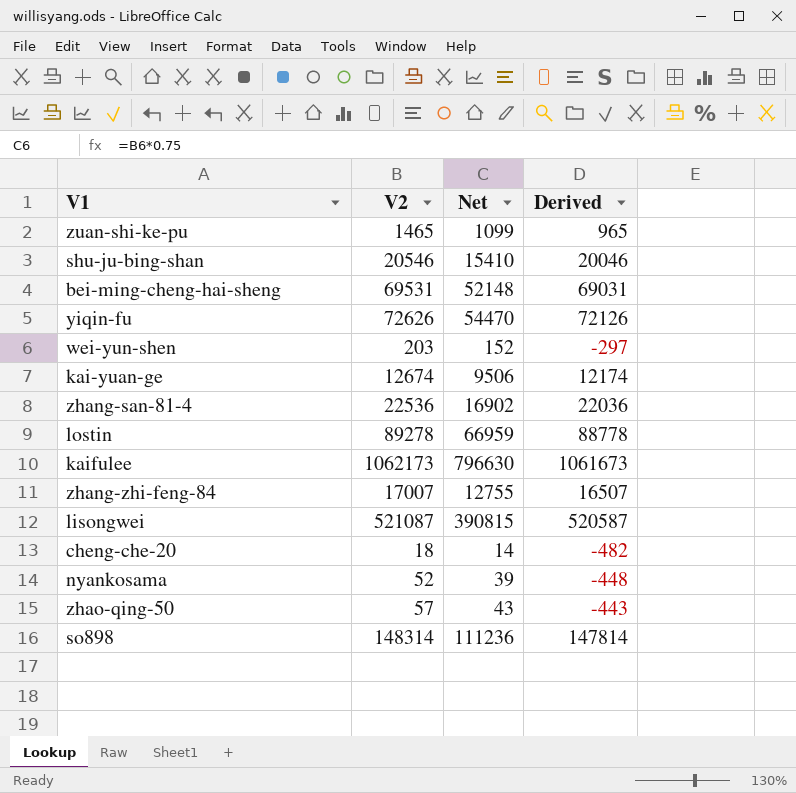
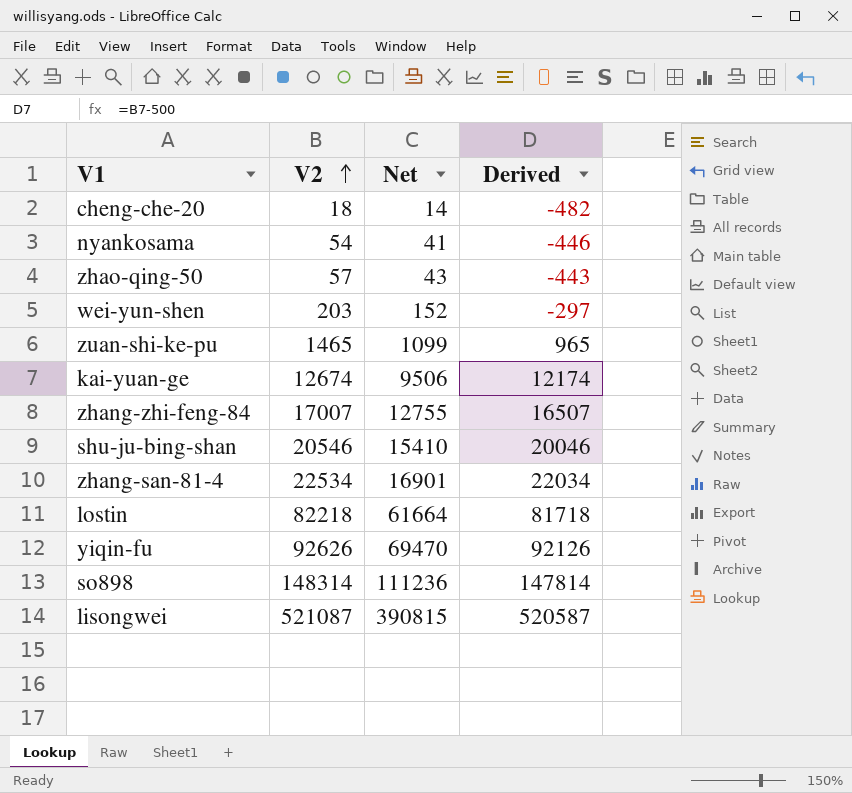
row order: none -> V2 ascending
row bei-ming-cheng-hai-sheng: 69531 | 52148 | 69031 -> none
row kaifulee: 1062173 | 796630 | 1061673 -> none
nyankosama | V2: 52 -> 54
nyankosama | Net: 39 -> 41
nyankosama | Derived: -448 -> -446
zhang-san-81-4 | V2: 22536 -> 22534
zhang-san-81-4 | Net: 16902 -> 16901
zhang-san-81-4 | Derived: 22036 -> 22034
lostin | V2: 89278 -> 82218
lostin | Net: 66959 -> 61664
lostin | Derived: 88778 -> 81718
yiqin-fu | V2: 72626 -> 92626
yiqin-fu | Net: 54470 -> 69470
yiqin-fu | Derived: 72126 -> 92126

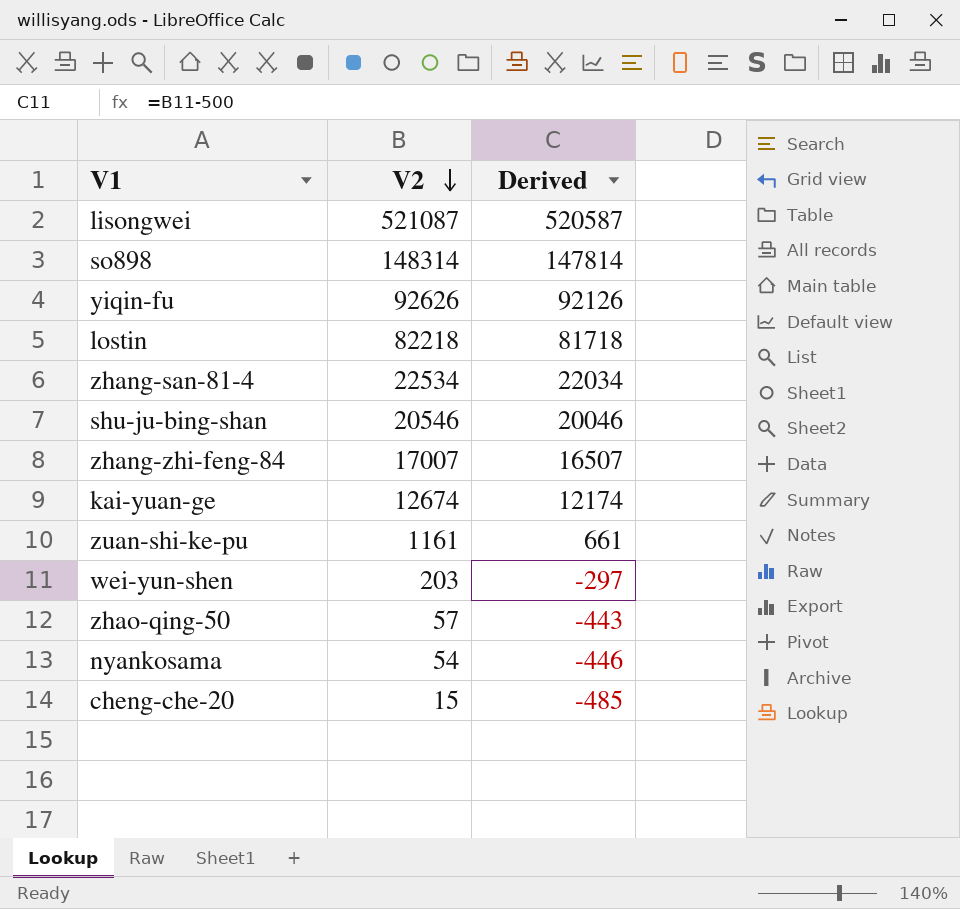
row order: V2 ascending -> V2 descending
column Net | formula: [V2] * 0.75 -> none
zuan-shi-ke-pu | V2: 1465 -> 1161
zuan-shi-ke-pu | Derived: 965 -> 661
cheng-che-20 | V2: 18 -> 15
cheng-che-20 | Derived: -482 -> -485

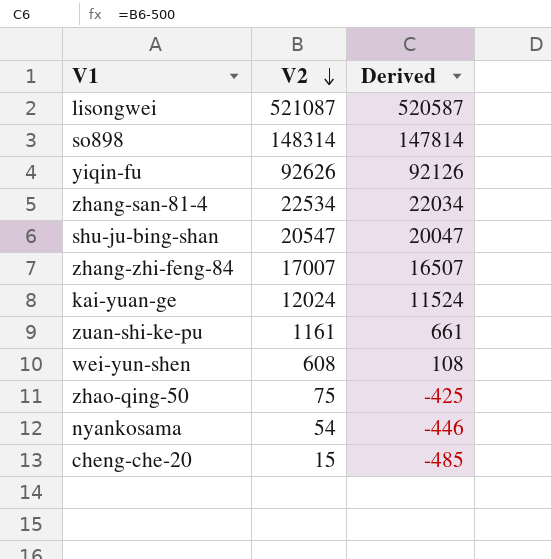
row lostin: 82218 | 81718 -> none
shu-ju-bing-shan | V2: 20546 -> 20547
shu-ju-bing-shan | Derived: 20046 -> 20047
kai-yuan-ge | V2: 12674 -> 12024
kai-yuan-ge | Derived: 12174 -> 11524
wei-yun-shen | V2: 203 -> 608
wei-yun-shen | Derived: -297 -> 108
zhao-qing-50 | V2: 57 -> 75
zhao-qing-50 | Derived: -443 -> -425

